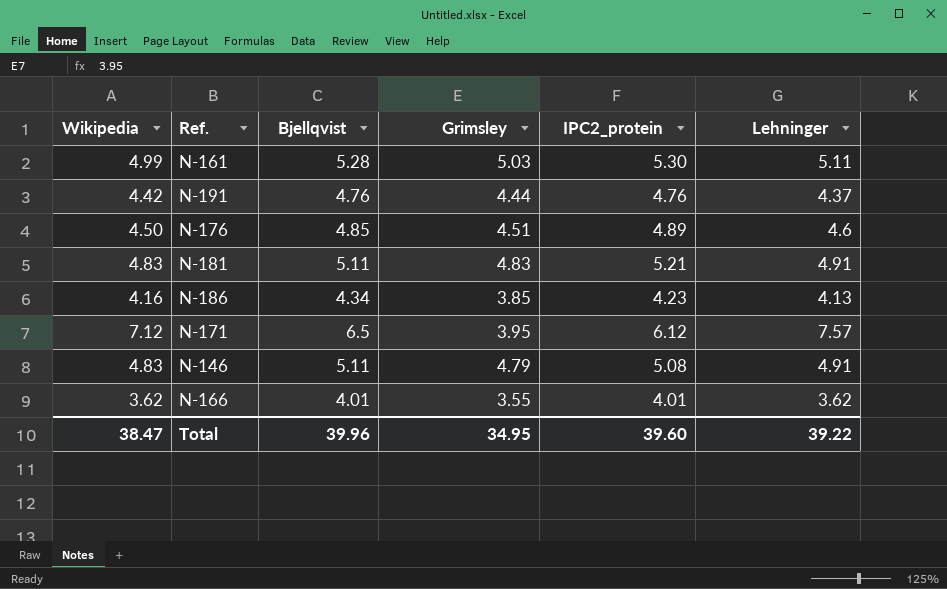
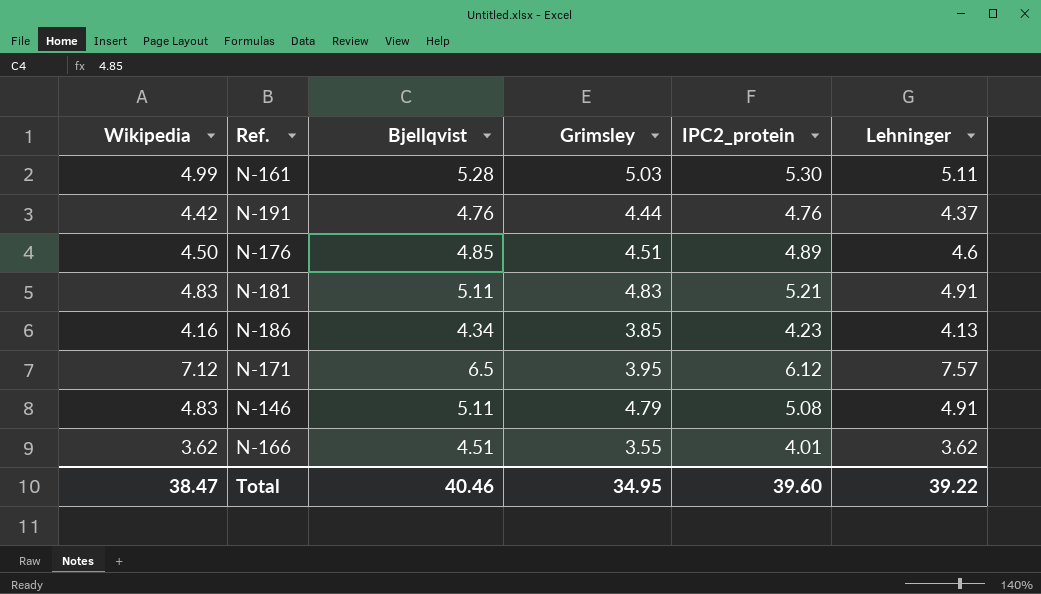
N-166 | Bjellqvist: 4.01 -> 4.51
Total | Bjellqvist: 39.96 -> 40.46

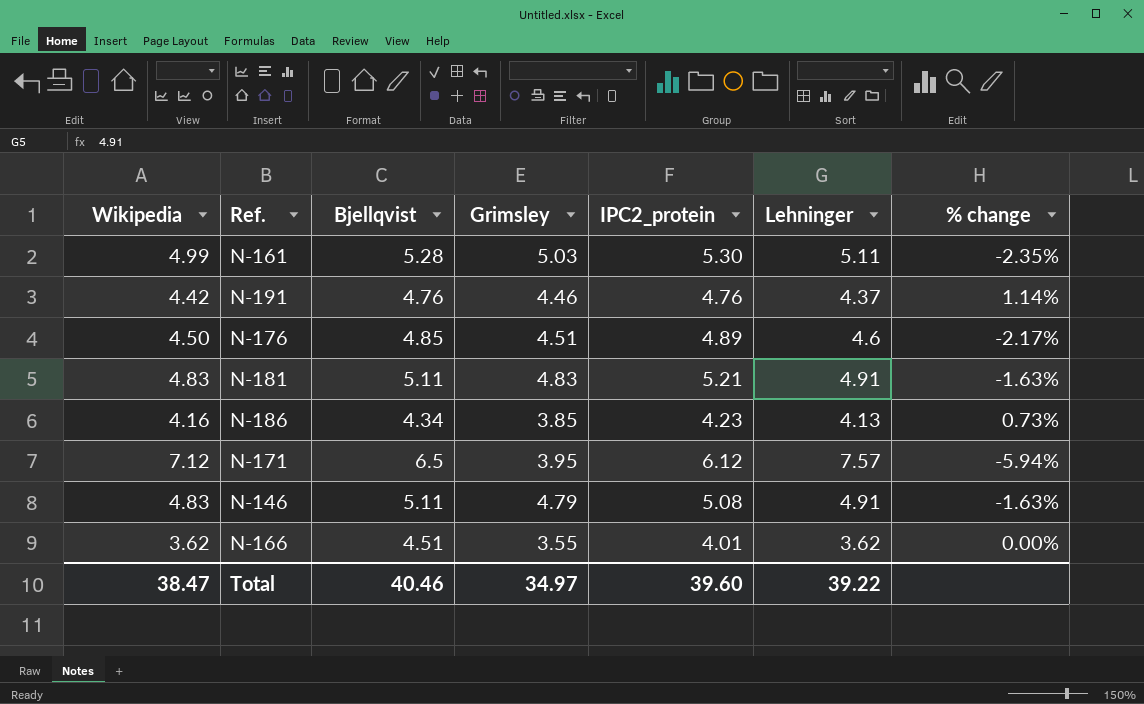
column % change | formula: none -> ([Wikipedia] - [Lehninger]) / [Lehninger]
N-191 | Grimsley: 4.44 -> 4.46
Total | Grimsley: 34.95 -> 34.97

